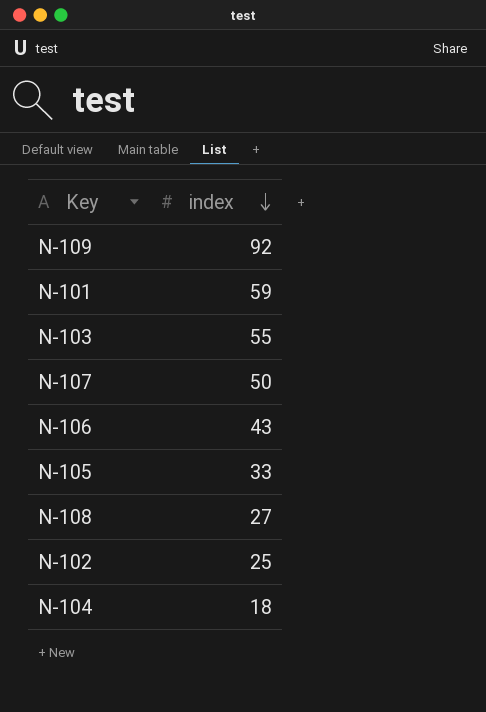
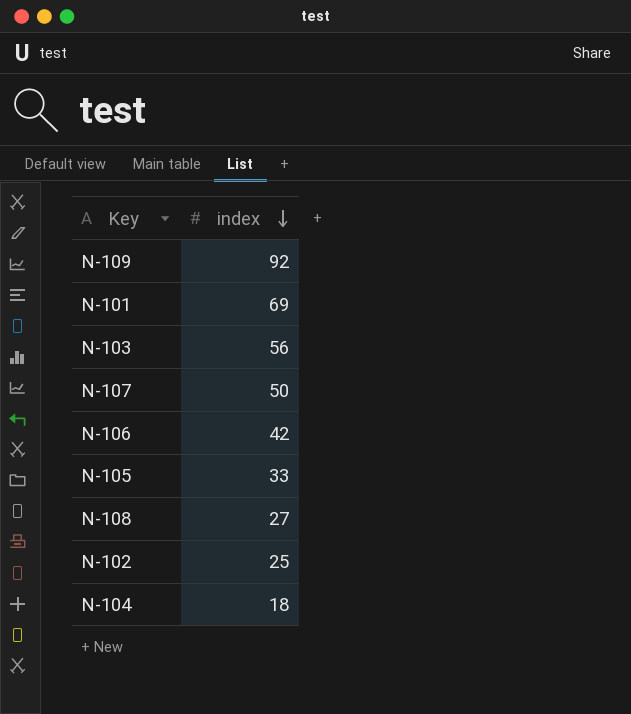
N-101 | index: 59 -> 69
N-103 | index: 55 -> 56
N-106 | index: 43 -> 42

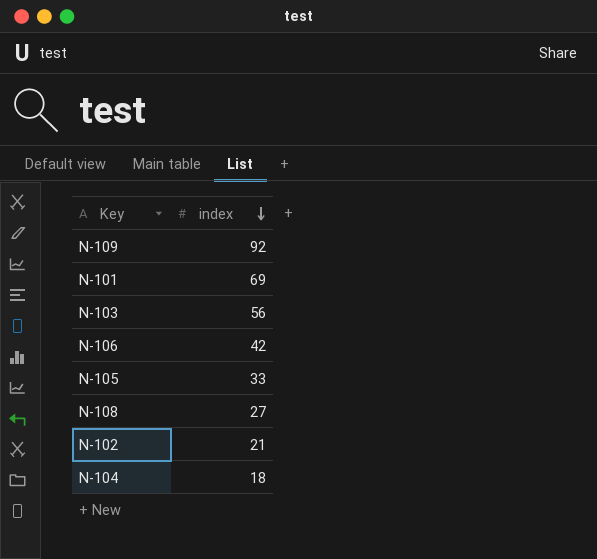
row N-107: 50 -> none
N-102 | index: 25 -> 21

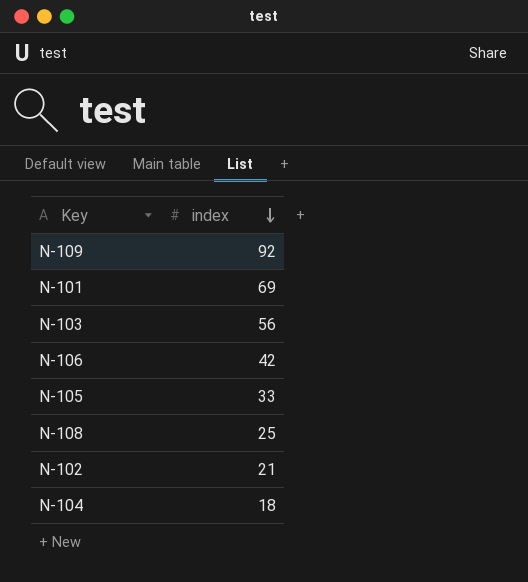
N-108 | index: 27 -> 25

